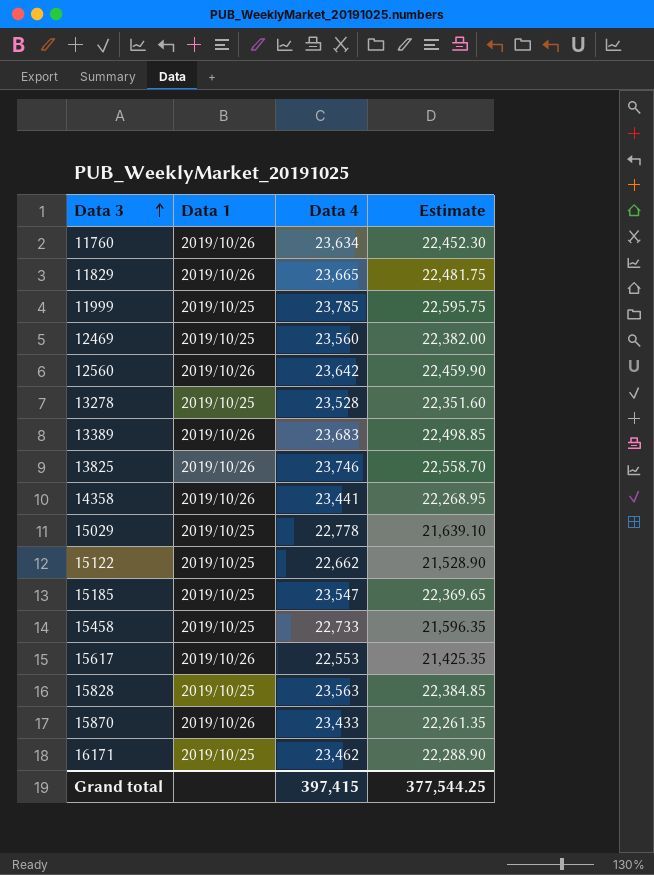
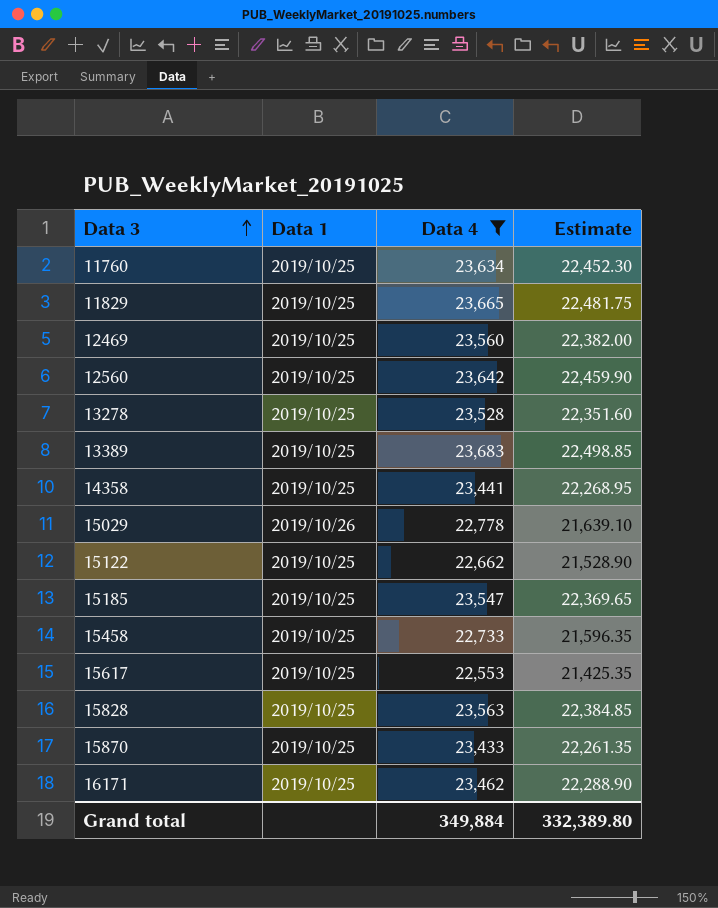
filter: none -> Data 4 <= 23,683
11760 | Data 1: 2019/10/26 -> 2019/10/25
11829 | Data 1: 2019/10/26 -> 2019/10/25
12560 | Data 1: 2019/10/26 -> 2019/10/25
13389 | Data 1: 2019/10/26 -> 2019/10/25
14358 | Data 1: 2019/10/26 -> 2019/10/25
15029 | Data 1: 2019/10/25 -> 2019/10/26
15617 | Data 1: 2019/10/26 -> 2019/10/25
15870 | Data 1: 2019/10/26 -> 2019/10/25
Grand total | Data 4: 397,415 -> 349,884
Grand total | Estimate: 377,544.25 -> 332,389.80

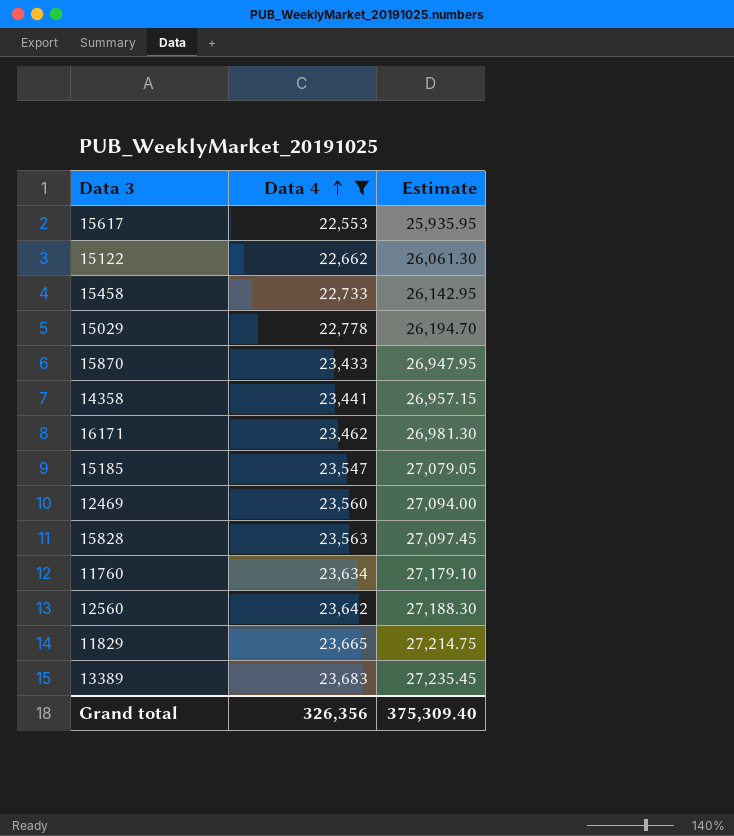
row order: Data 3 ascending -> Data 4 ascending
column Data 1 | position: 2 -> none
column Estimate | formula: [Data 4] * 0.95 -> [Data 4] * 1.15
row 13278: 2019/10/25 | 23,528 | 22,351.60 -> none
Grand total | Data 4: 349,884 -> 326,356
Grand total | Estimate: 332,389.80 -> 375,309.40

